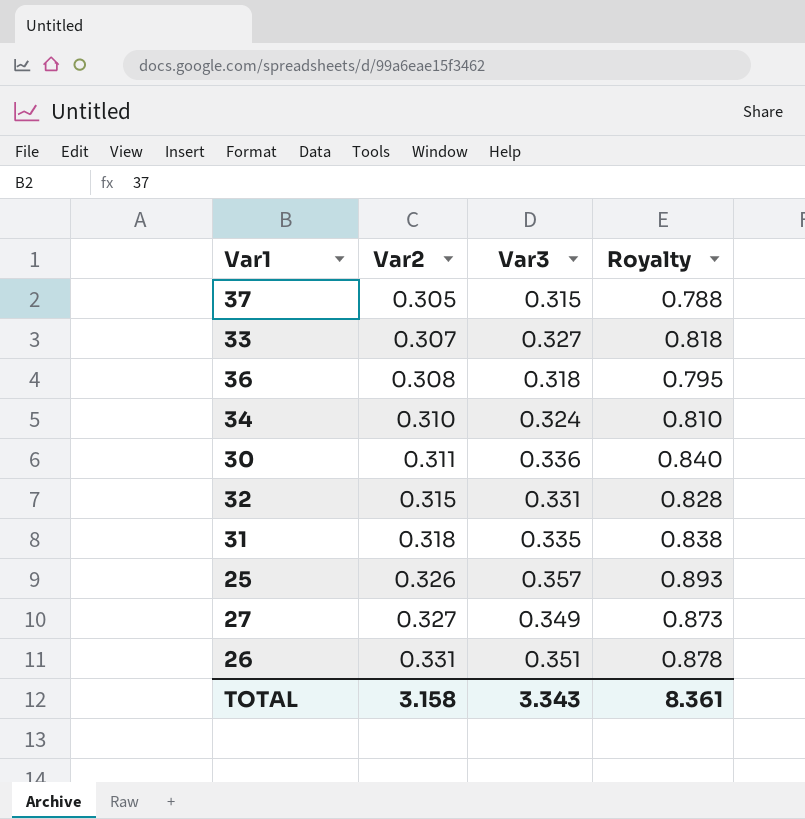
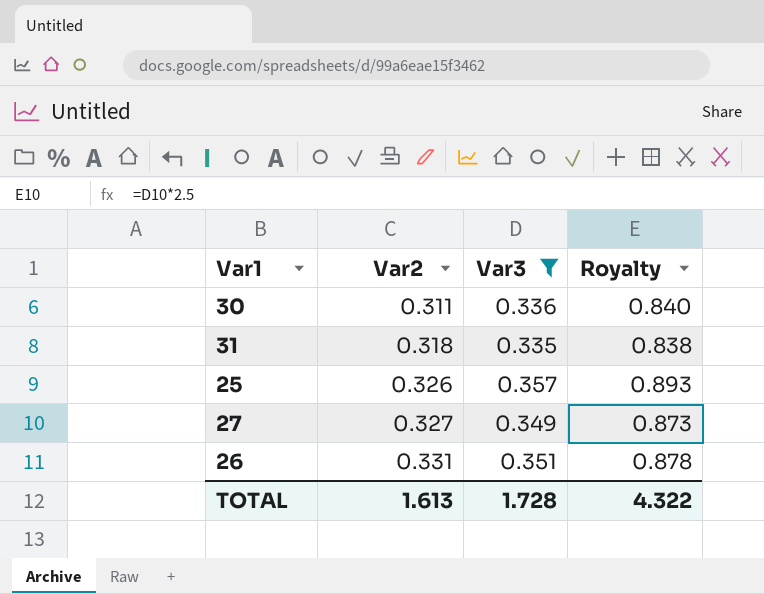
filter: none -> Var3 >= 0.335
TOTAL | Var2: 3.158 -> 1.613
TOTAL | Var3: 3.343 -> 1.728
TOTAL | Royalty: 8.361 -> 4.322

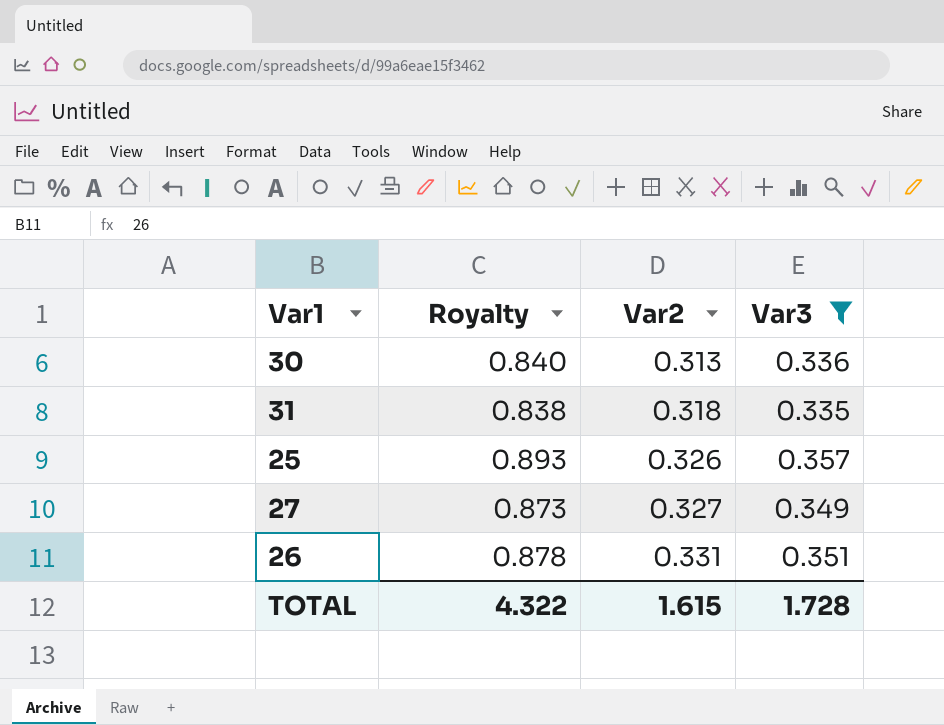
column Royalty | position: 4 -> 2
30 | Var2: 0.311 -> 0.313
TOTAL | Var2: 1.613 -> 1.615

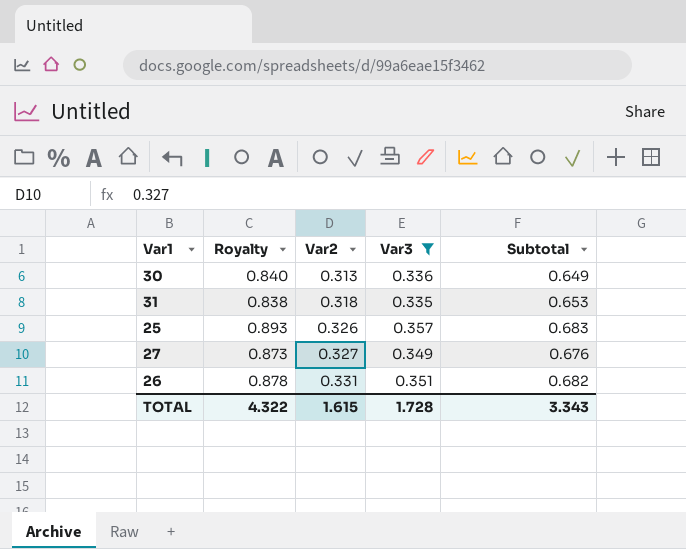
column Subtotal | formula: none -> [Var2] + [Var3]

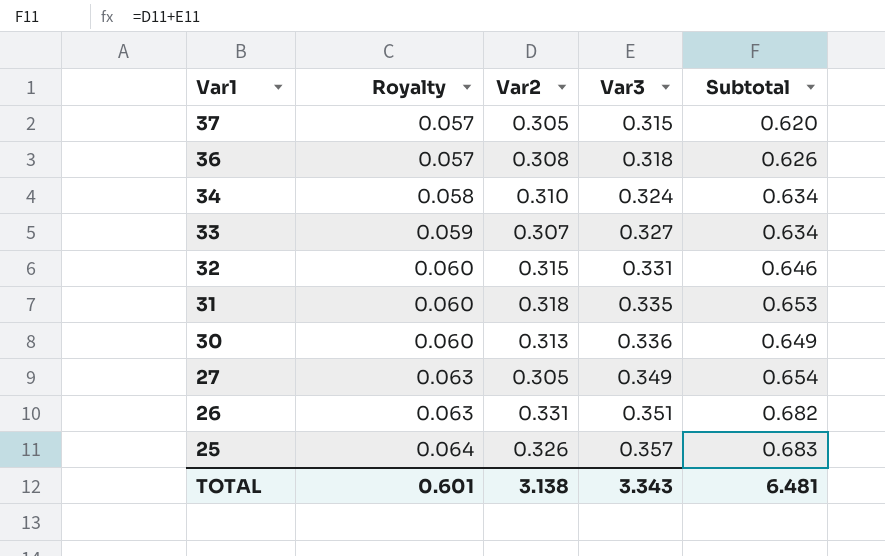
filter: Var3 >= 0.335 -> none
row order: Var2 ascending -> Var1 descending
column Royalty | formula: [Var3] * 2.5 -> [Var3] * 0.18
27 | Var2: 0.327 -> 0.305
27 | Subtotal: 0.676 -> 0.654
TOTAL | Royalty: 4.322 -> 0.601
TOTAL | Var2: 1.615 -> 3.138
TOTAL | Var3: 1.728 -> 3.343
TOTAL | Subtotal: 3.343 -> 6.481

